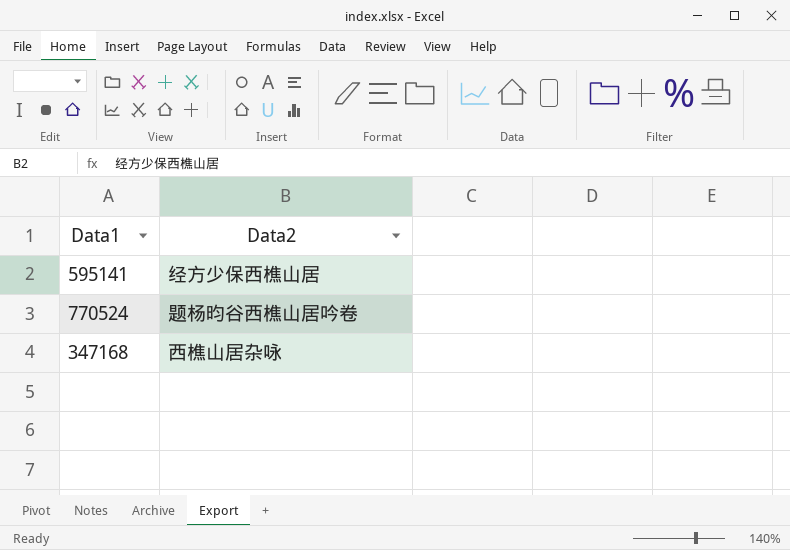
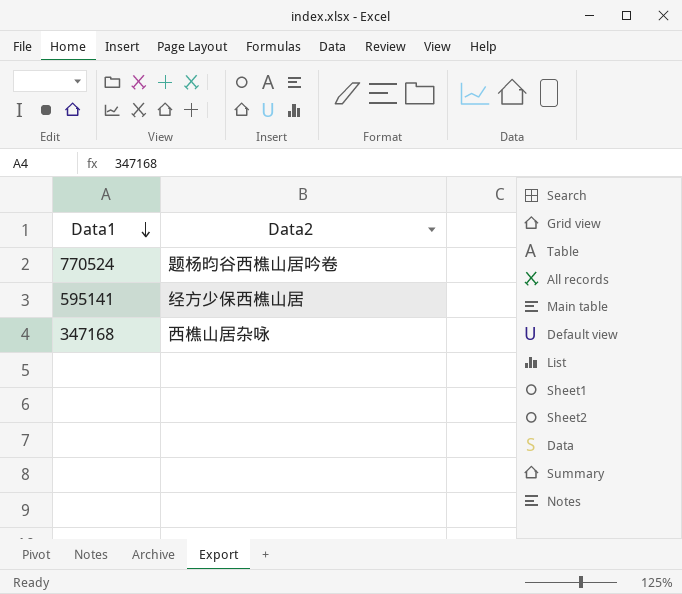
row order: none -> Data1 descending

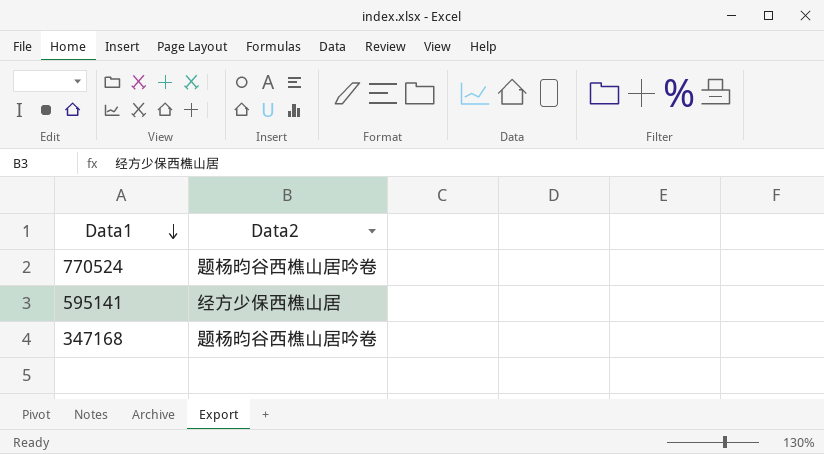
347168 | Data2: 西樵山居杂咏 -> 题杨昀谷西樵山居吟卷

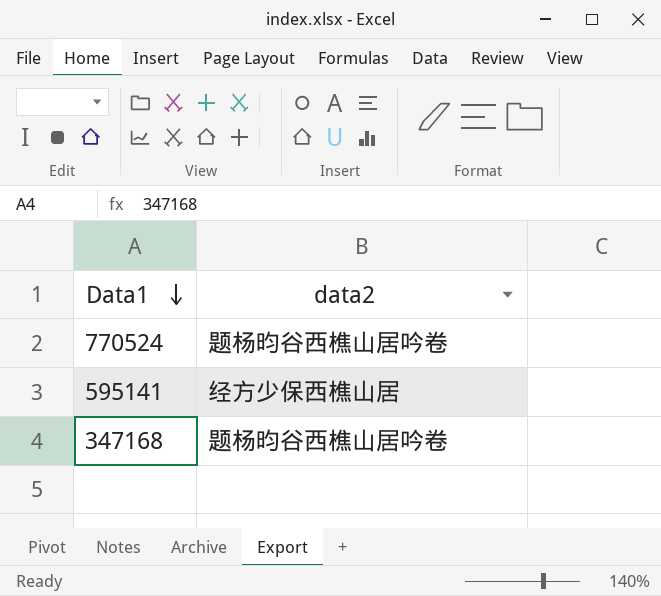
column name: Data2 -> data2

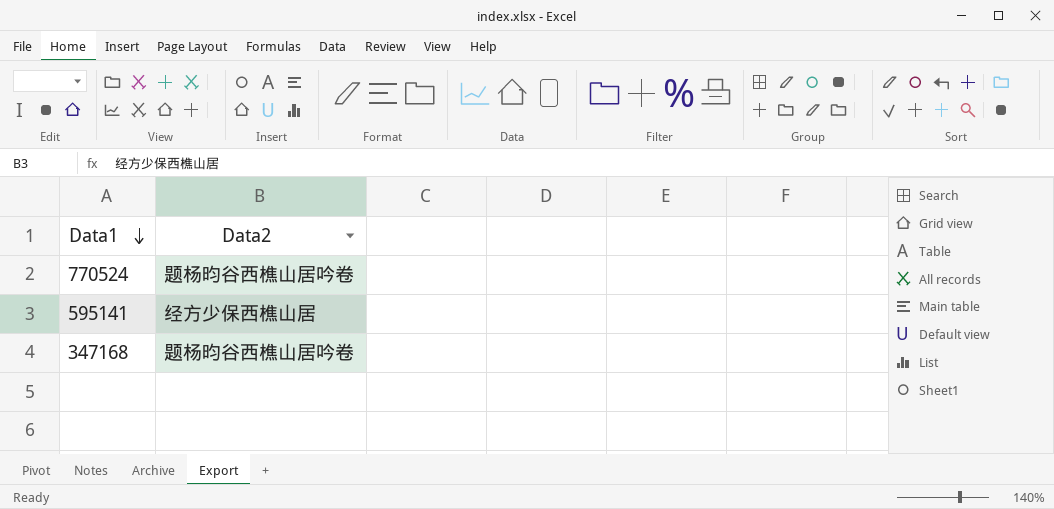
column name: data2 -> Data2

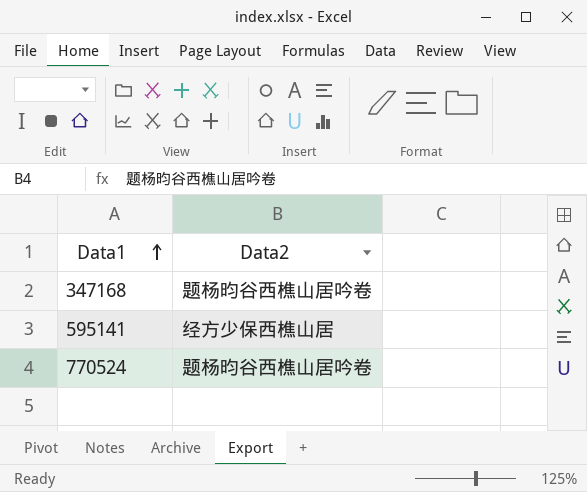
row order: Data1 descending -> Data1 ascending

